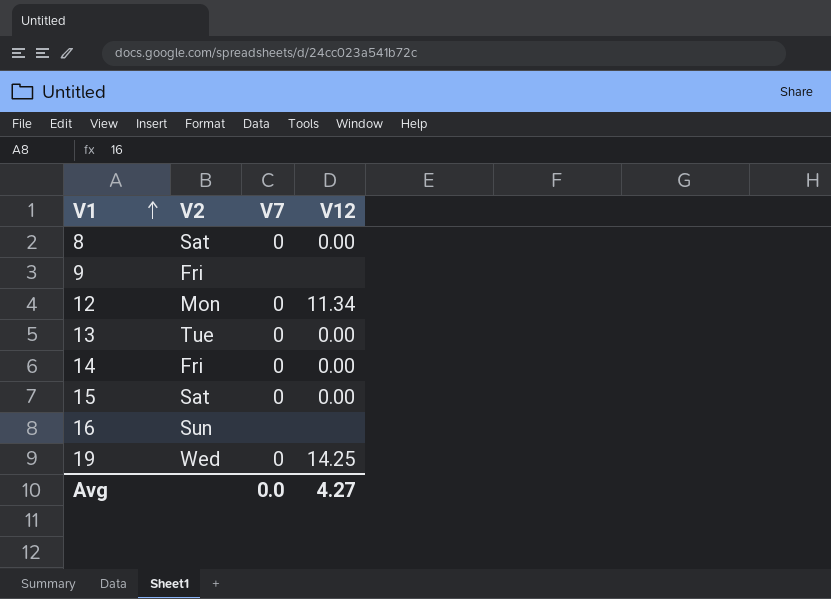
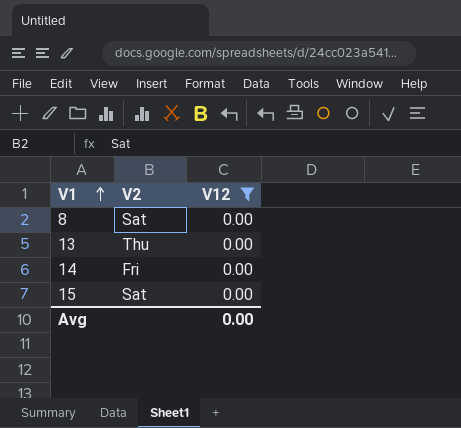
filter: none -> V12 = 0.00
column V7 | position: 3 -> none
13 | V2: Tue -> Thu
Avg | V12: 4.27 -> 0.00

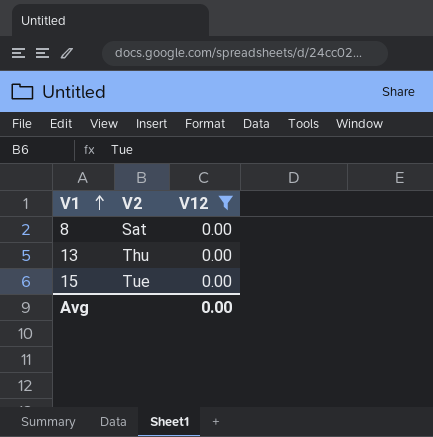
row 14: Fri | 0.00 -> none
15 | V2: Sat -> Tue

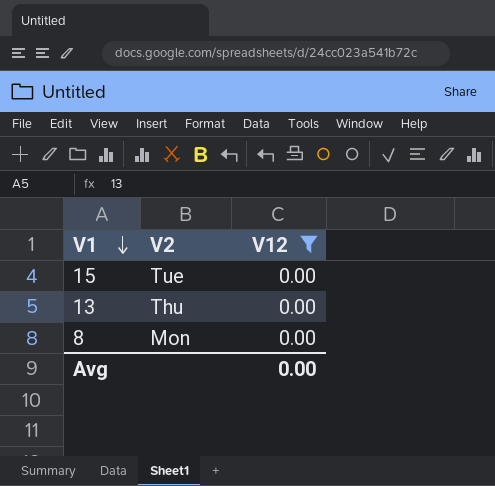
row order: V1 ascending -> V1 descending
8 | V2: Sat -> Mon

